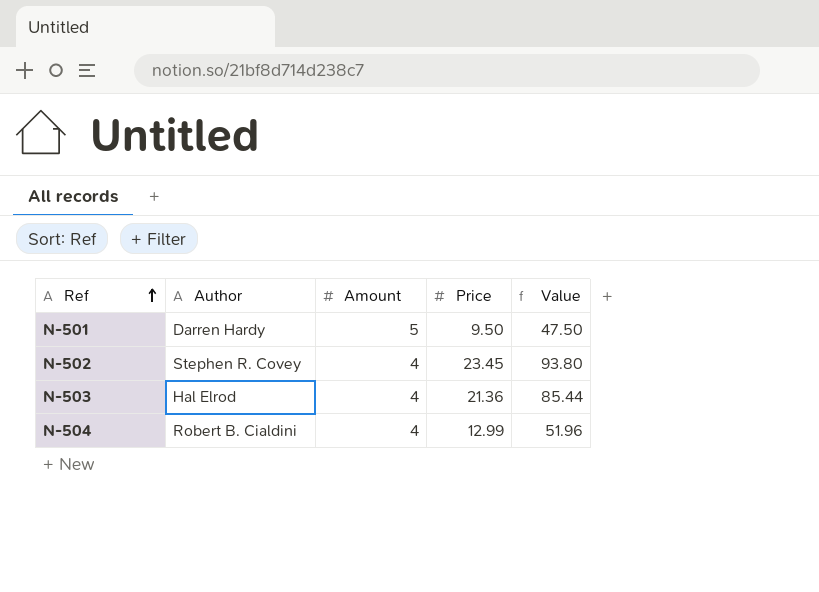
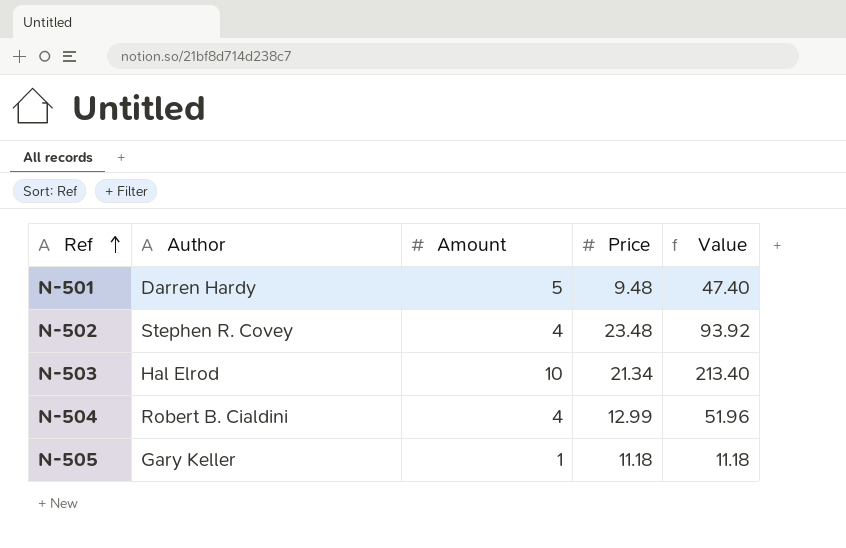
N-501 | Price: 9.50 -> 9.48
N-501 | Value: 47.50 -> 47.40
N-502 | Price: 23.45 -> 23.48
N-502 | Value: 93.80 -> 93.92
N-503 | Amount: 4 -> 10
N-503 | Price: 21.36 -> 21.34
N-503 | Value: 85.44 -> 213.40
row N-505: none -> Gary Keller | 1 | 11.18 | 11.18

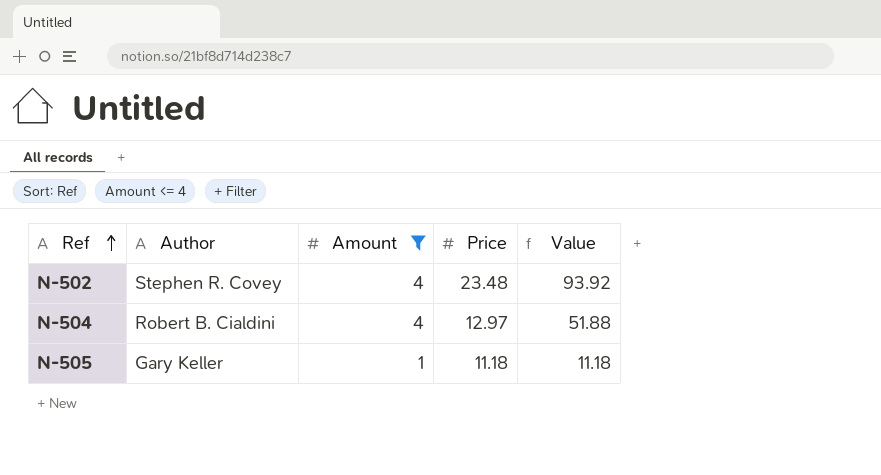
filter: none -> Amount <= 4
N-504 | Price: 12.99 -> 12.97
N-504 | Value: 51.96 -> 51.88

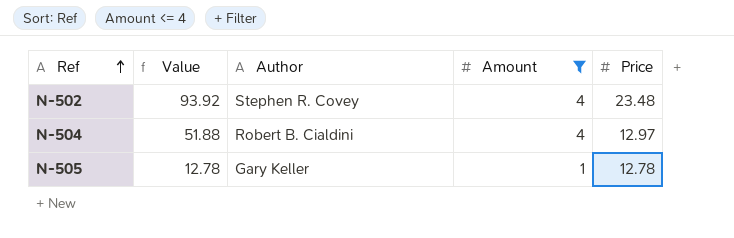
column Value | position: 5 -> 2
N-505 | Value: 11.18 -> 12.78
N-505 | Price: 11.18 -> 12.78

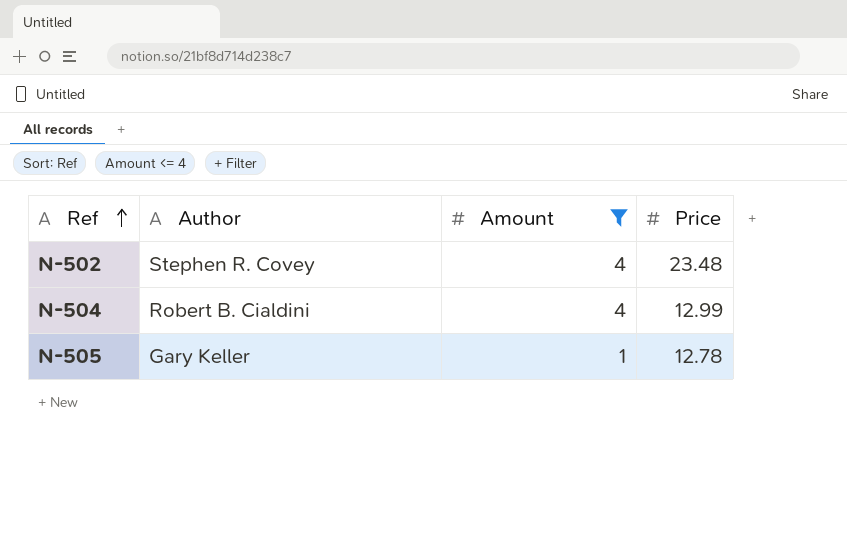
column Value | formula: [Amount] * [Price] -> none
N-504 | Price: 12.97 -> 12.99

